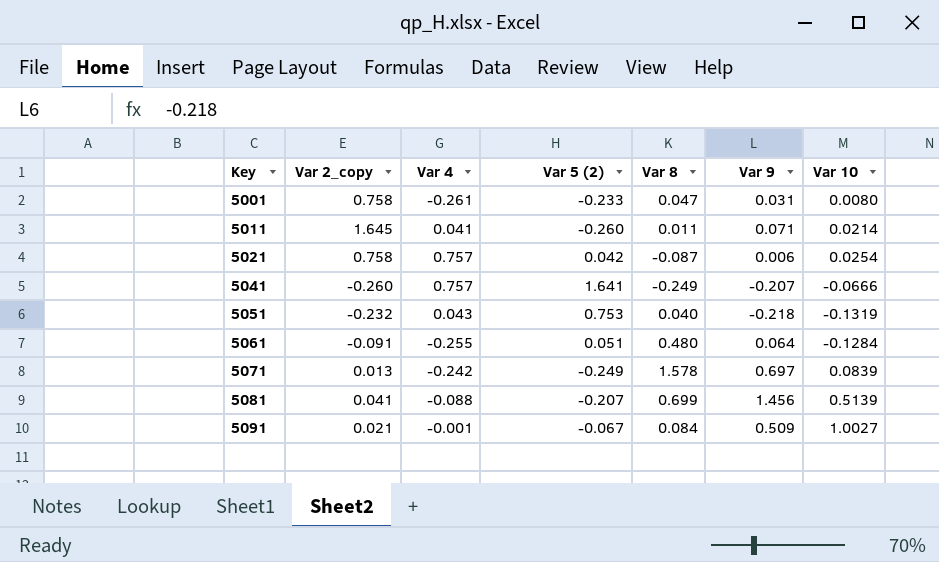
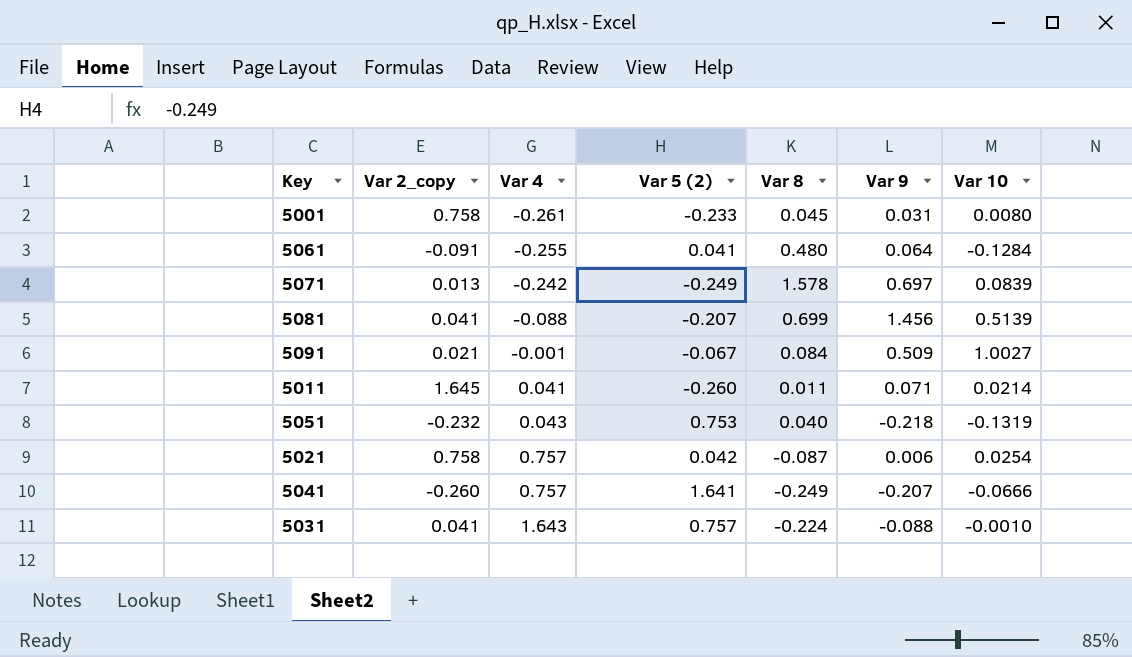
row order: Key ascending -> Var 4 ascending
5001 | Var 8: 0.047 -> 0.045
5061 | Var 5 (2): 0.051 -> 0.041
row 5031: none -> 0.041 | 1.643 | 0.757 | -0.224 | -0.088 | -0.0010

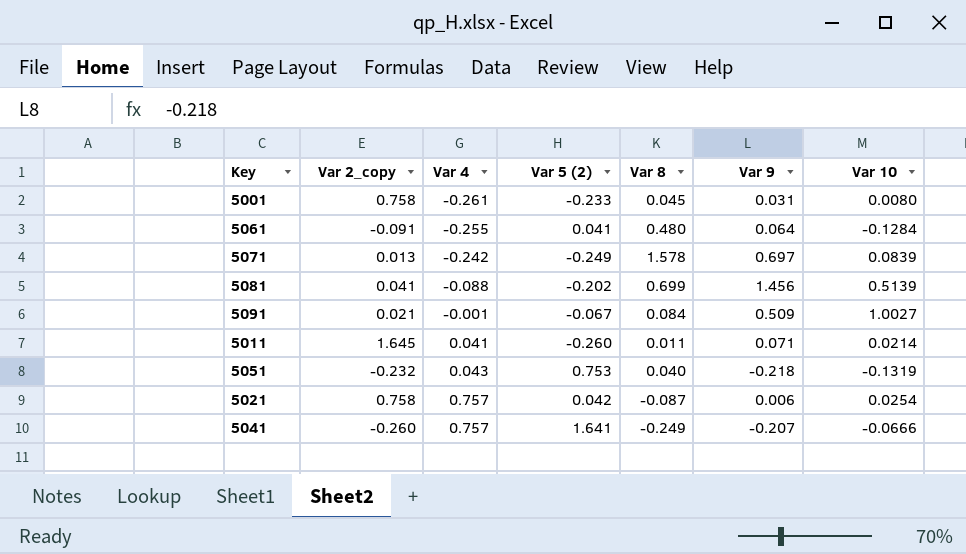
row 5031: 0.041 | 1.643 | 0.757 | -0.224 | -0.088 | -0.0010 -> none
5081 | Var 5 (2): -0.207 -> -0.202

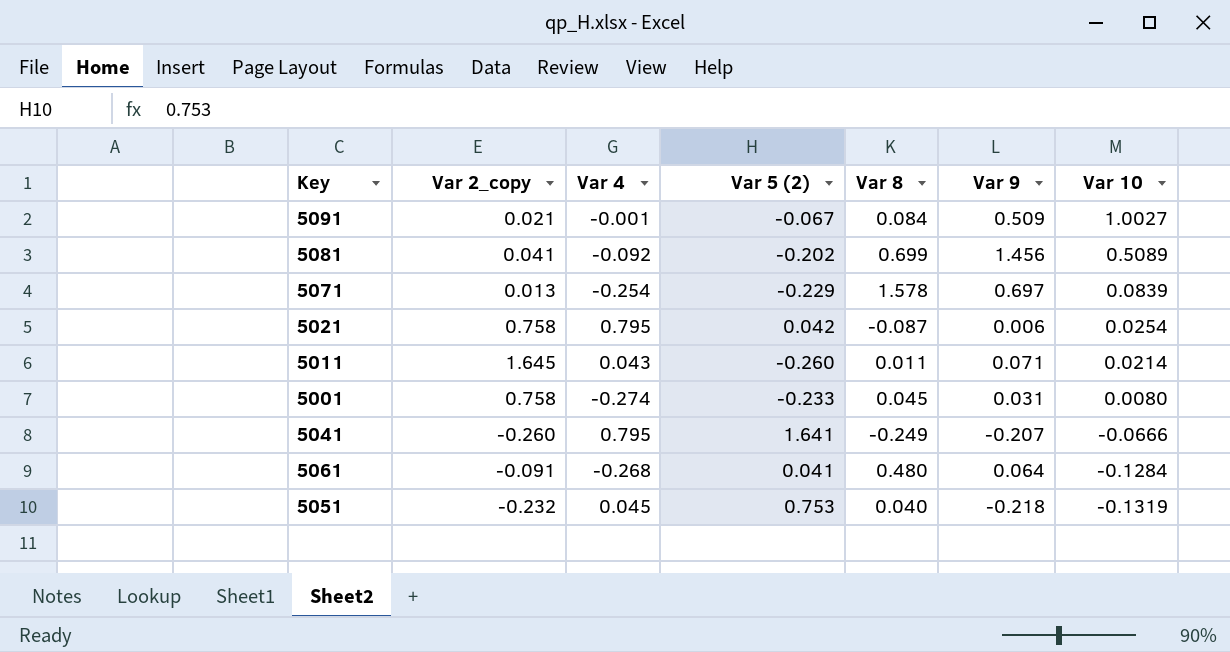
row order: Var 4 ascending -> Var 10 descending
5081 | Var 4: -0.088 -> -0.092
5081 | Var 10: 0.5139 -> 0.5089
5071 | Var 4: -0.242 -> -0.254
5071 | Var 5 (2): -0.249 -> -0.229
5021 | Var 4: 0.757 -> 0.795
5011 | Var 4: 0.041 -> 0.043
5001 | Var 4: -0.261 -> -0.274
5041 | Var 4: 0.757 -> 0.795
5061 | Var 4: -0.255 -> -0.268
5051 | Var 4: 0.043 -> 0.045

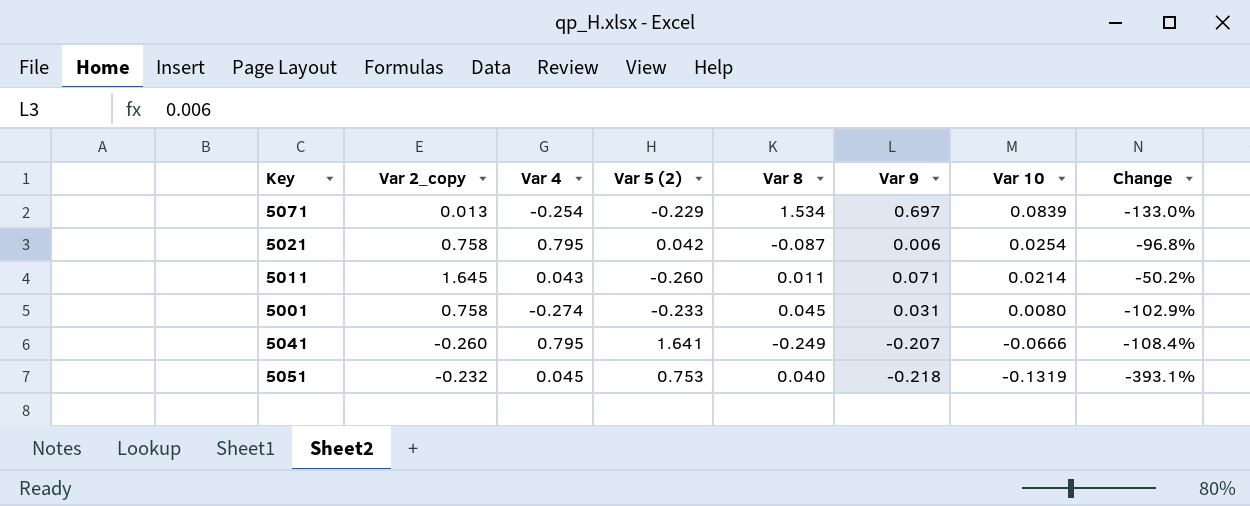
column Change | formula: none -> ([Var 10] - [Var 4]) / [Var 4]
row 5091: 0.021 | -0.001 | -0.067 | 0.084 | 0.509 | 1.0027 -> none
row 5081: 0.041 | -0.092 | -0.202 | 0.699 | 1.456 | 0.5089 -> none
row 5061: -0.091 | -0.268 | 0.041 | 0.480 | 0.064 | -0.1284 -> none
5071 | Var 8: 1.578 -> 1.534

